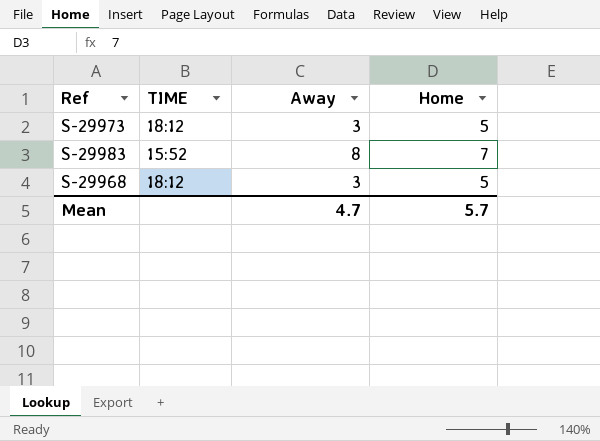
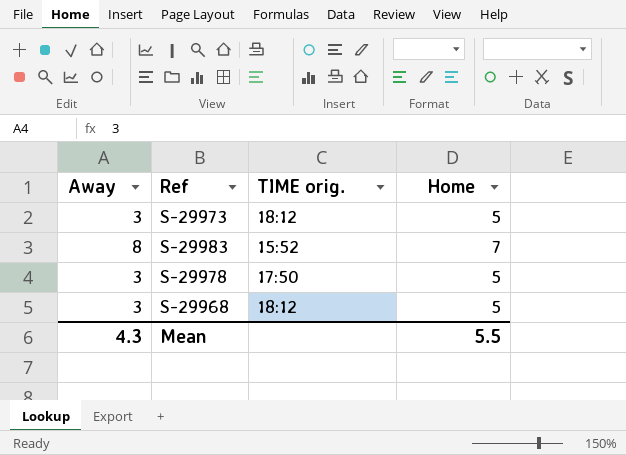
column Away | position: 3 -> 1
column name: TIME -> TIME orig.
row S-29978: none -> 3 | 17:50 | 5
Mean | Away: 4.7 -> 4.3
Mean | Home: 5.7 -> 5.5

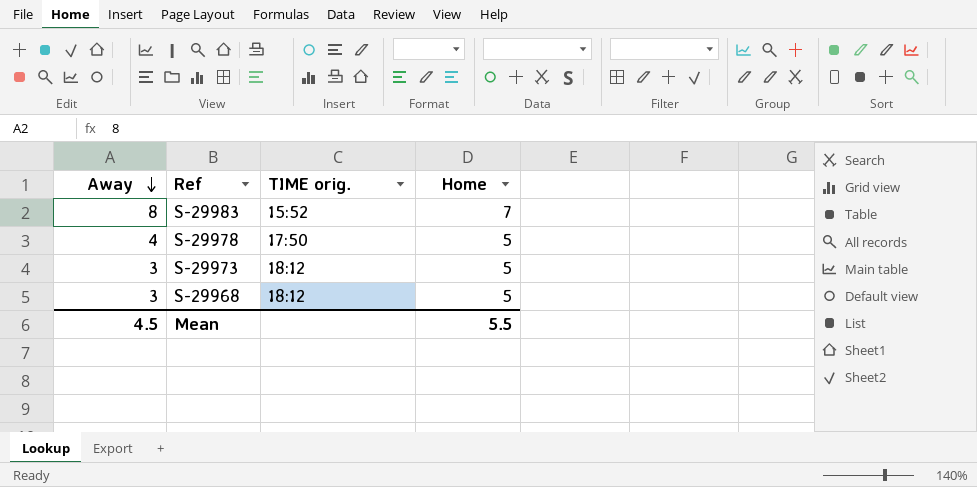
row order: none -> Away descending
S-29978 | Away: 3 -> 4
Mean | Away: 4.3 -> 4.5

